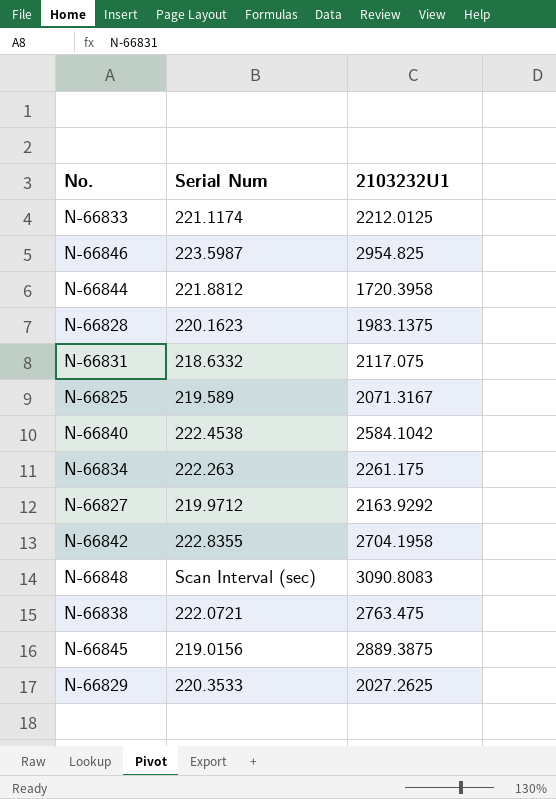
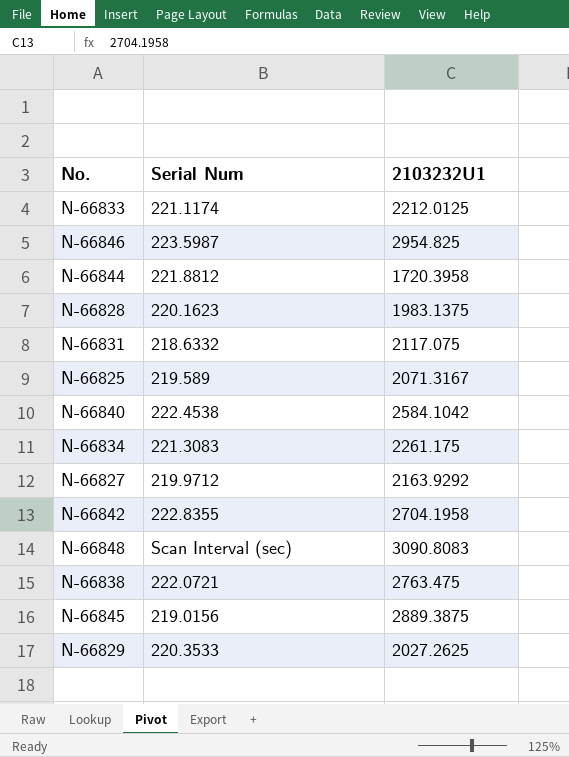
N-66834 | Serial Num: 222.263 -> 221.3083

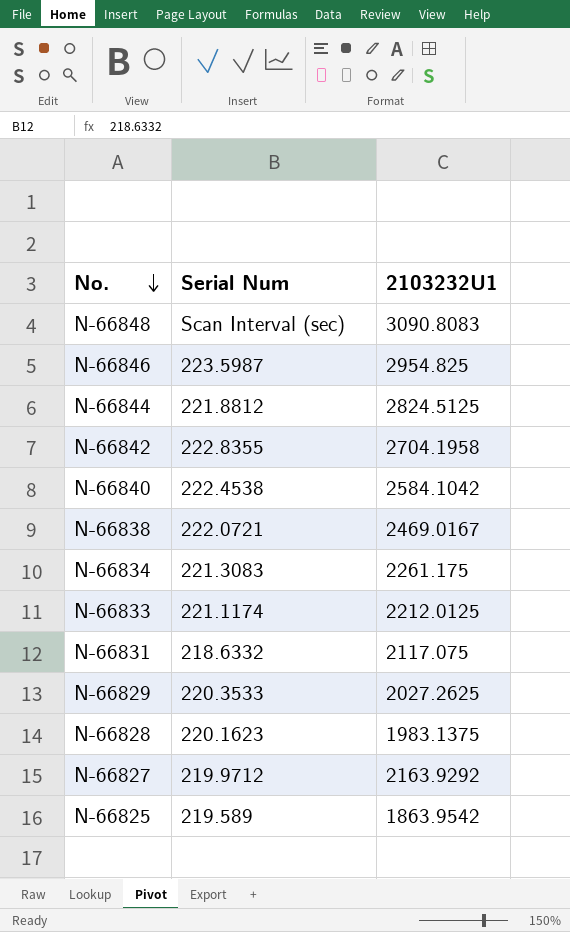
row order: none -> No. descending
row N-66845: 219.0156 | 2889.3875 -> none
N-66844 | 2103232U1: 1720.3958 -> 2824.5125
N-66838 | 2103232U1: 2763.475 -> 2469.0167
N-66825 | 2103232U1: 2071.3167 -> 1863.9542

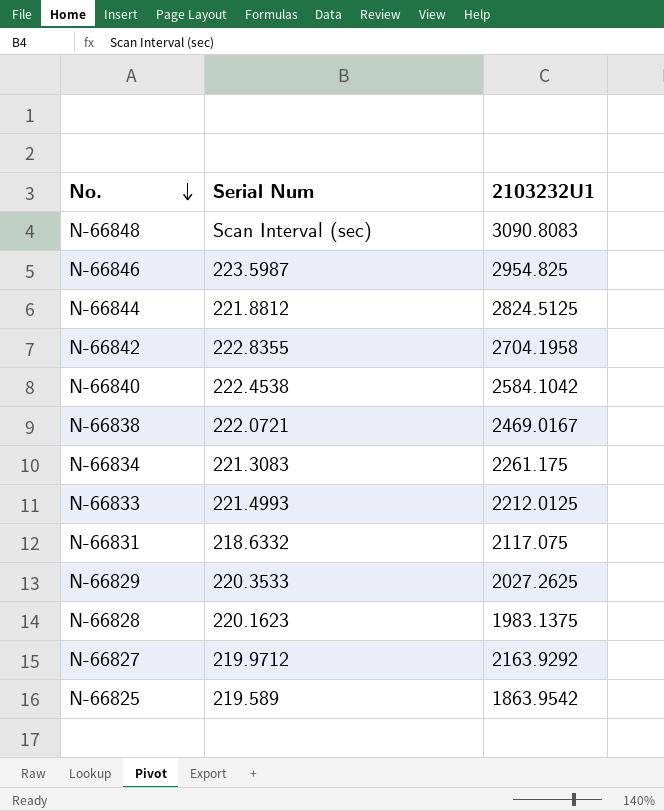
N-66833 | Serial Num: 221.1174 -> 221.4993

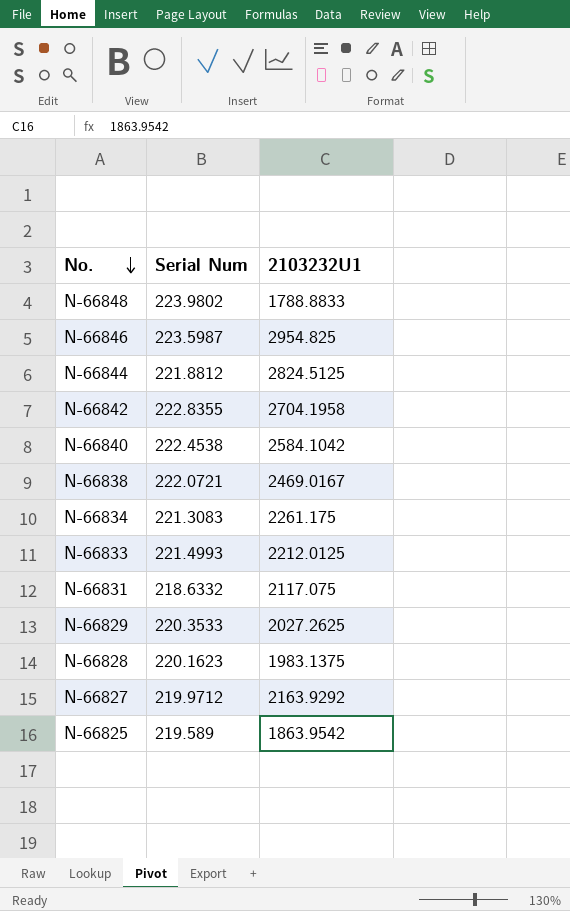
N-66848 | Serial Num: Scan Interval (sec) -> 223.9802
N-66848 | 2103232U1: 3090.8083 -> 1788.8833

